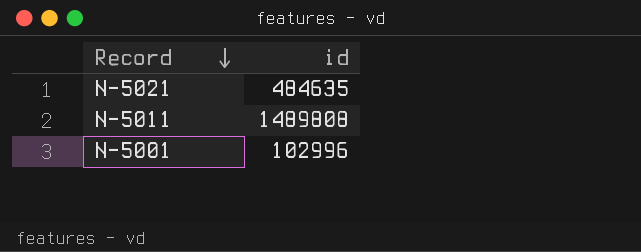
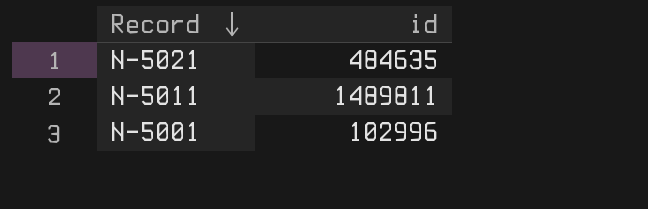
N-5011 | id: 1489808 -> 1489811

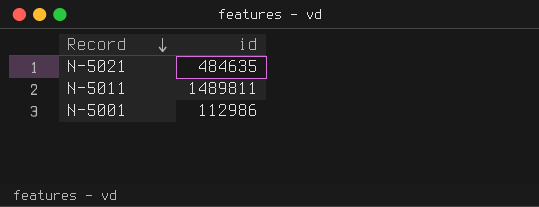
N-5001 | id: 102996 -> 112986

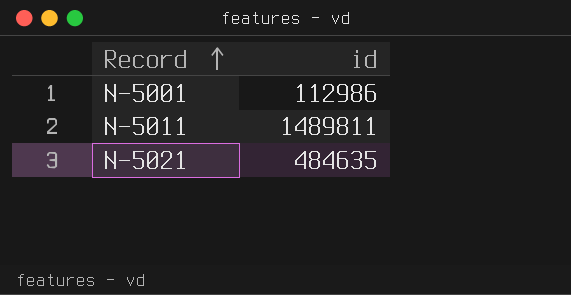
row order: Record descending -> Record ascending

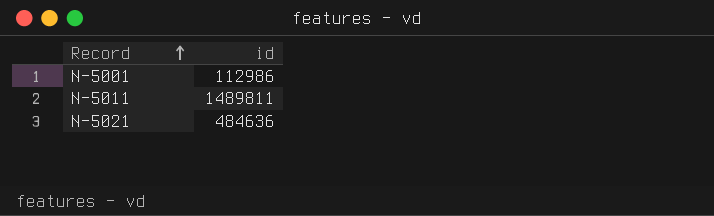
N-5021 | id: 484635 -> 484636

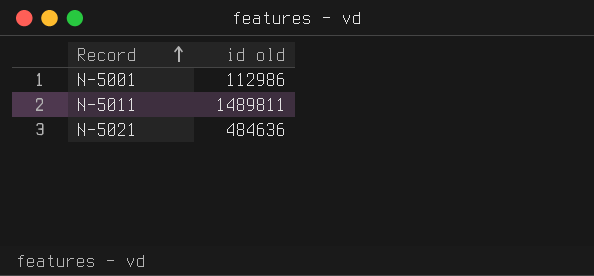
column name: id -> id old

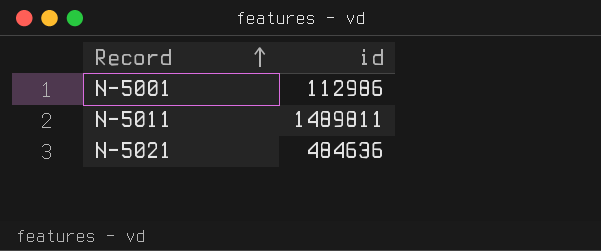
column name: id old -> id

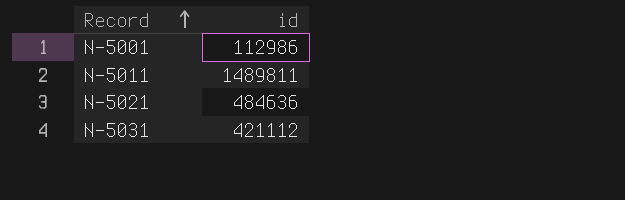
row N-5031: none -> 421112

